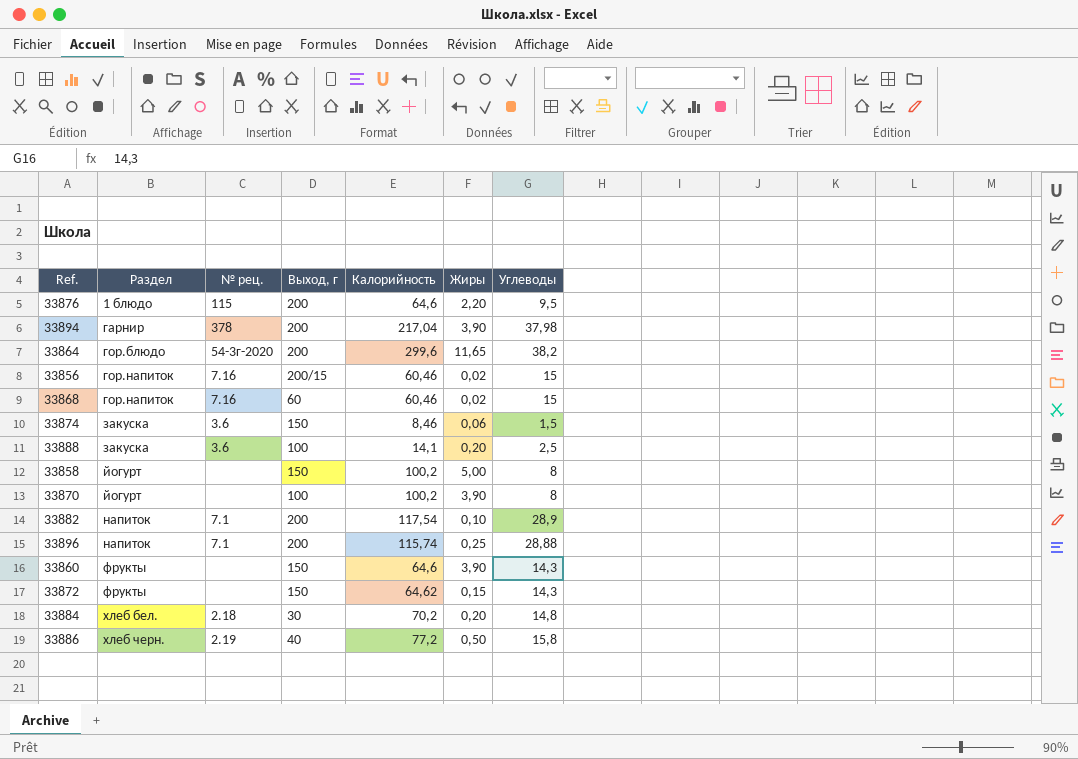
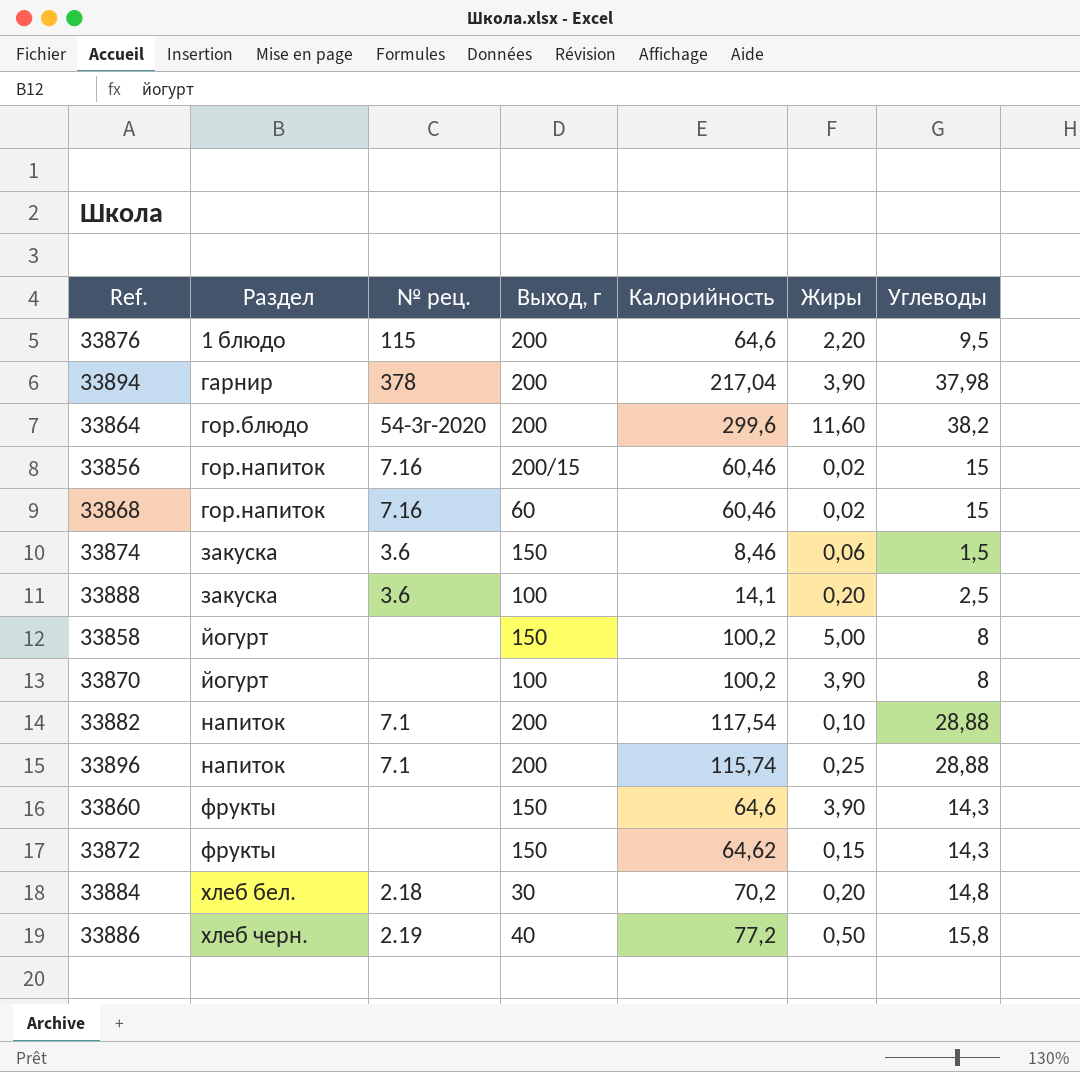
33864 | Жиры: 11,65 -> 11,60
33882 | Углеводы: 28,9 -> 28,88

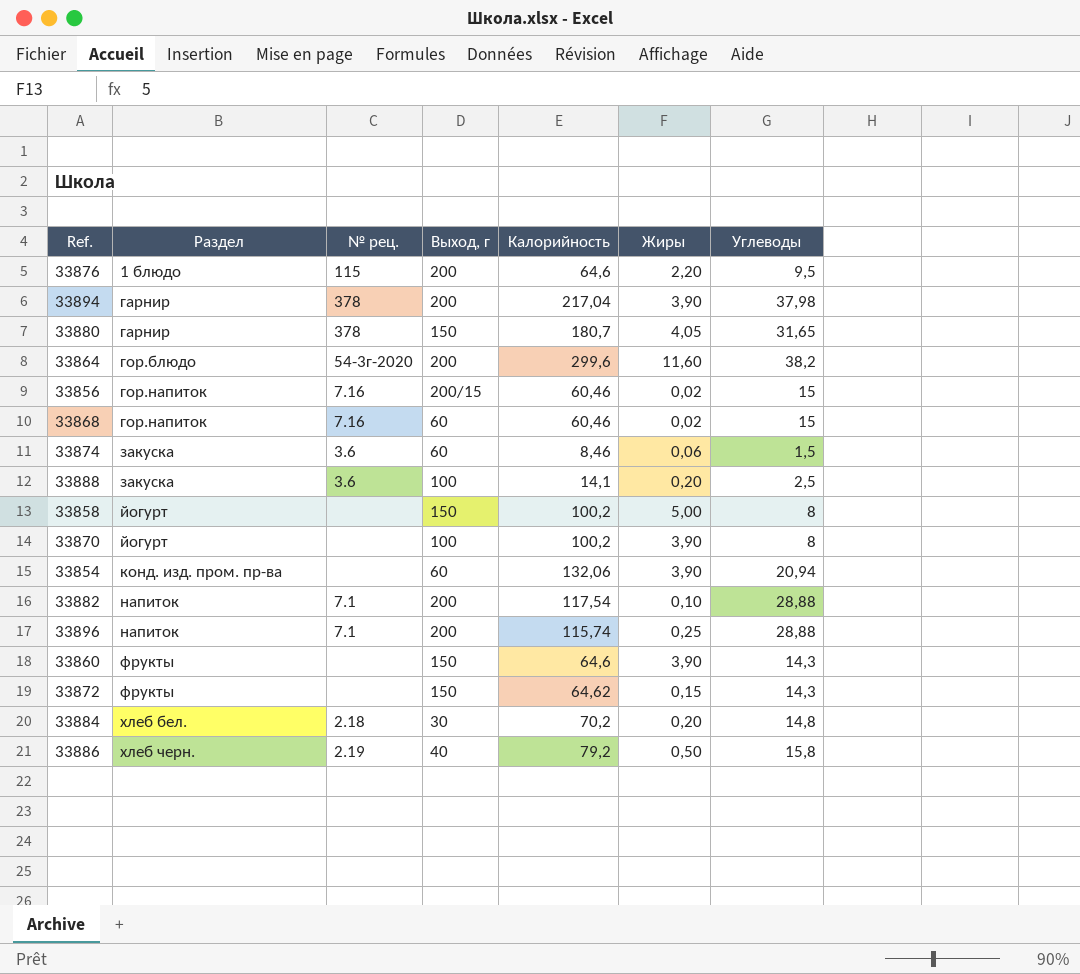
row 33880: none -> гарнир | 378 | 150 | 180,7 | 4,05 | 31,65
33874 | Выход, г: 150 -> 60
row 33854: none -> конд. изд. пром. пр-ва | none | 60 | 132,06 | 3,90 | 20,94
33886 | Калорийность: 77,2 -> 79,2

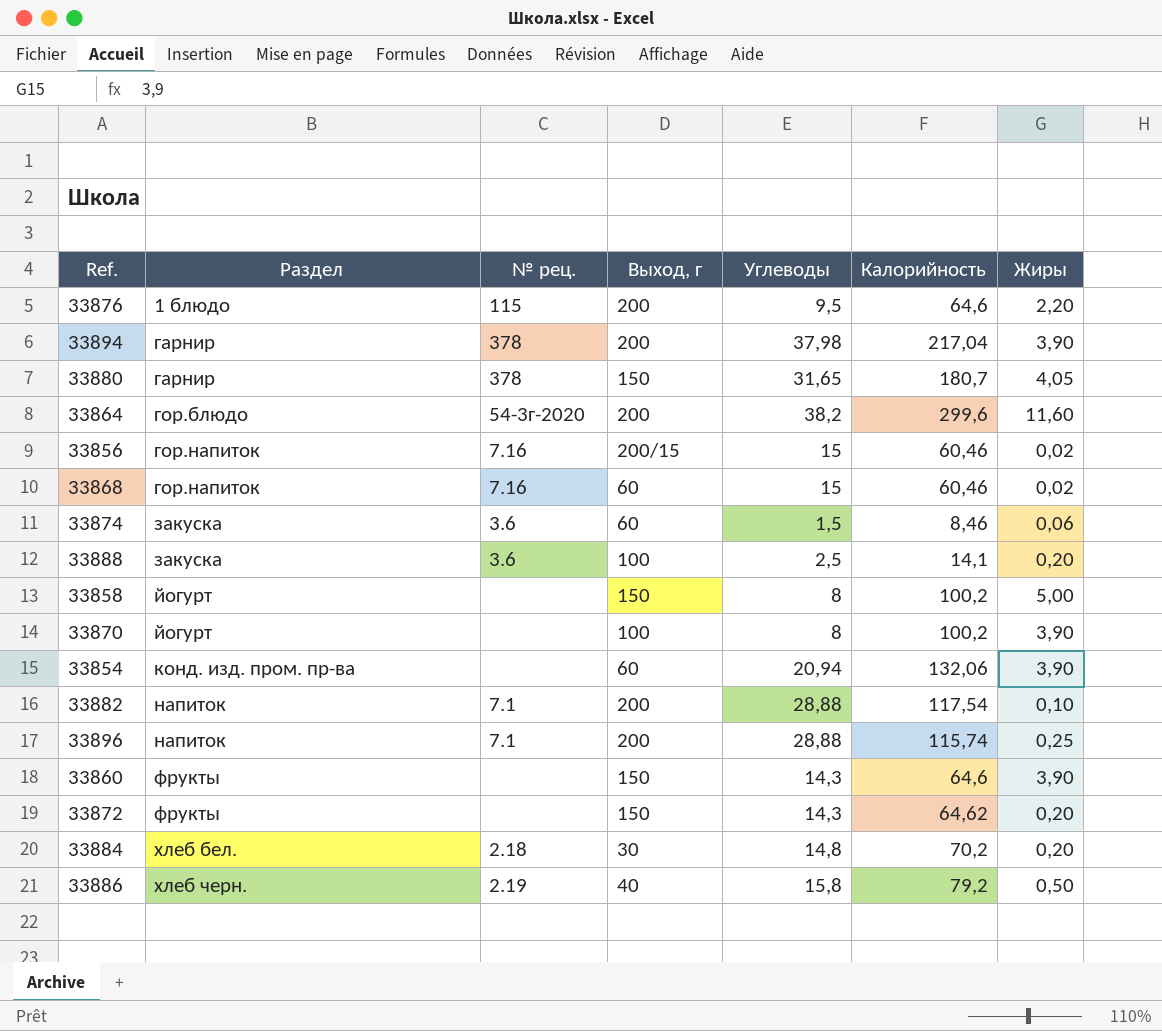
column Углеводы | position: 7 -> 5
33872 | Жиры: 0,15 -> 0,20

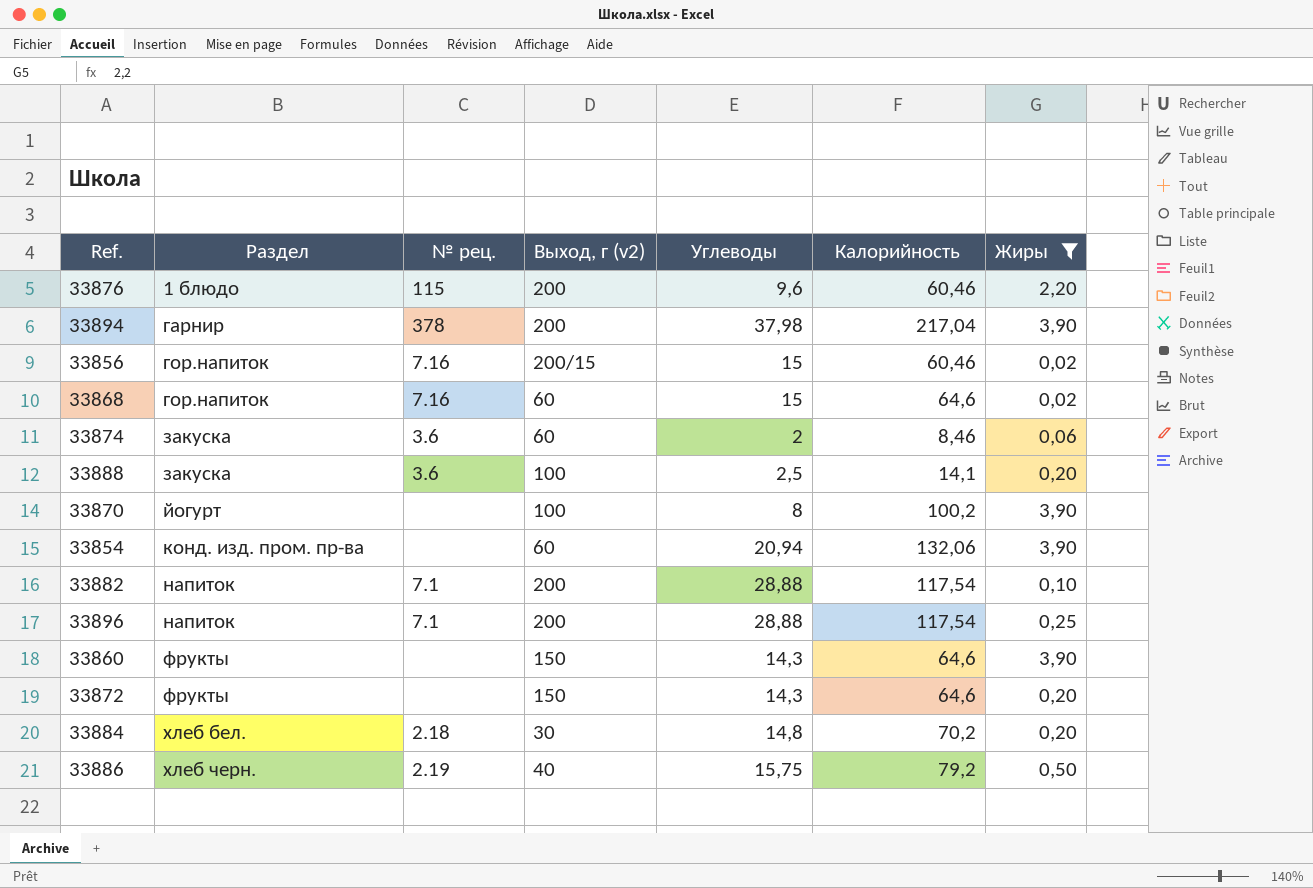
filter: none -> Жиры <= 3,90
column name: Выход, г -> Выход, г (v2)
33876 | Углеводы: 9,5 -> 9,6
33876 | Калорийность: 64,6 -> 60,46
33868 | Калорийность: 60,46 -> 64,6
33874 | Углеводы: 1,5 -> 2
33896 | Калорийность: 115,74 -> 117,54
33872 | Калорийность: 64,62 -> 64,6
33886 | Углеводы: 15,8 -> 15,75

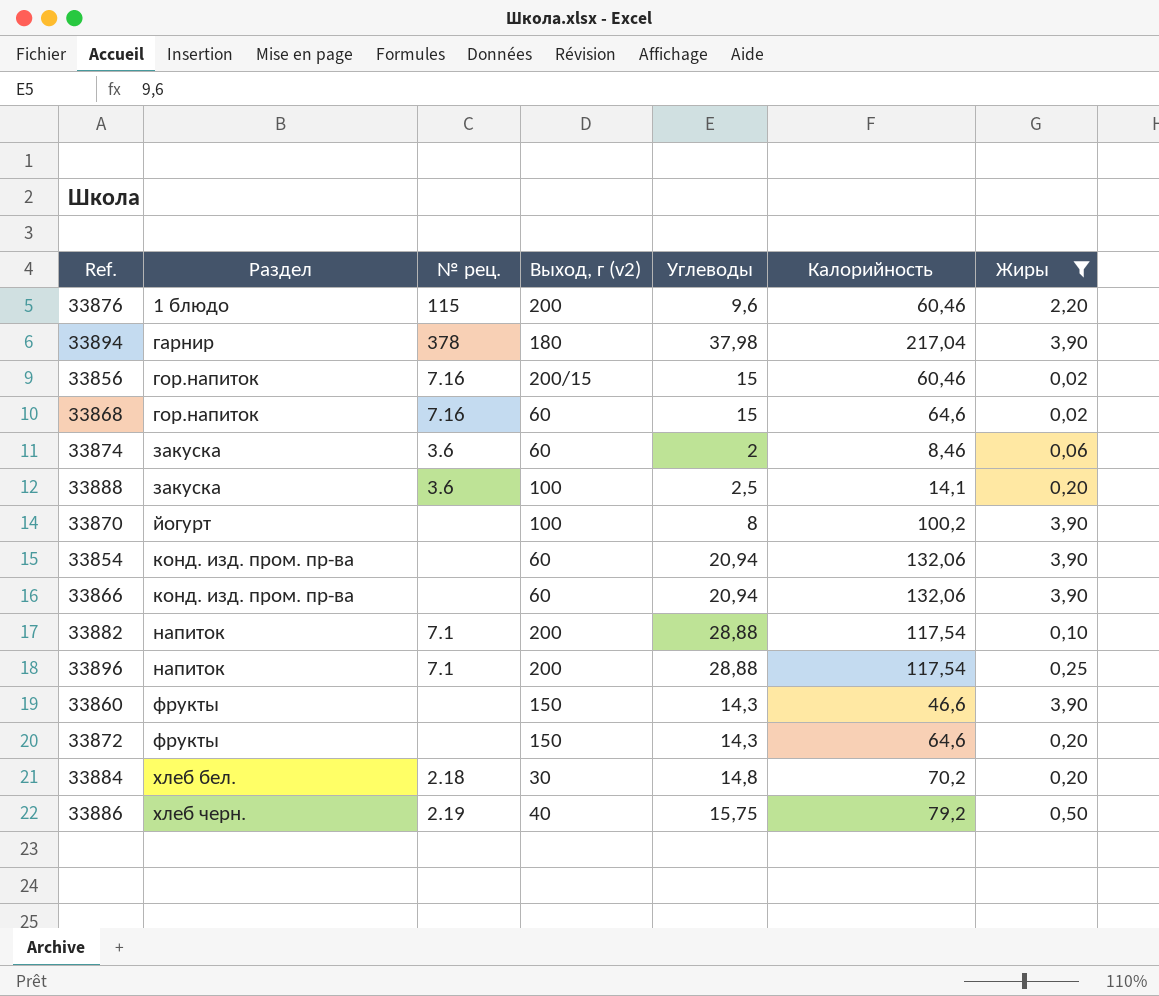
33894 | Выход, г (v2): 200 -> 180
row 33866: none -> конд. изд. пром. пр-ва | none | 60 | 20,94 | 132,06 | 3,90
33860 | Калорийность: 64,6 -> 46,6

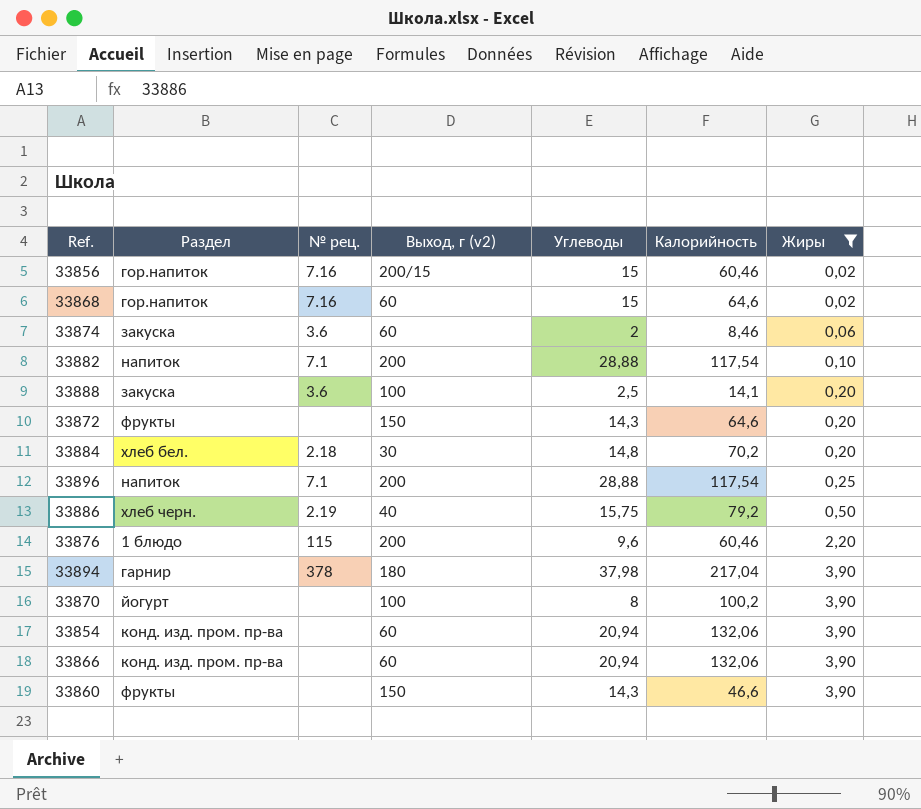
row order: Раздел ascending -> Жиры ascending

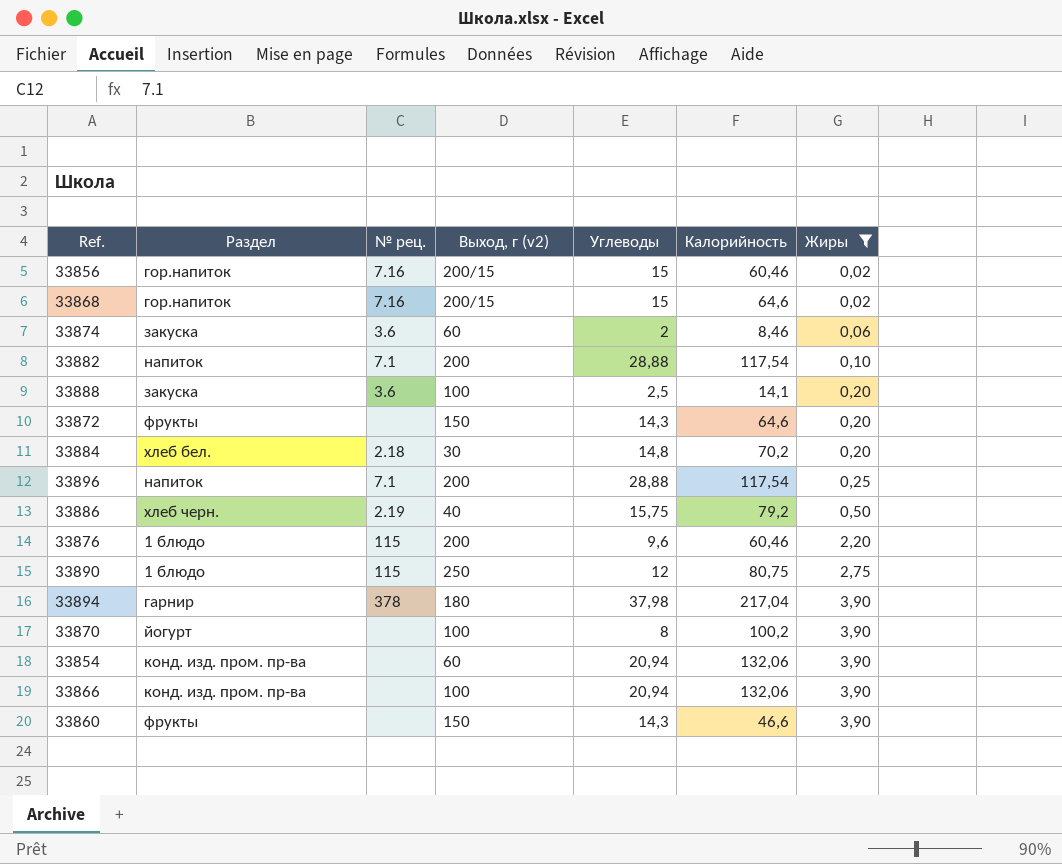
33868 | Выход, г (v2): 60 -> 200/15
row 33890: none -> 1 блюдо | 115 | 250 | 12 | 80,75 | 2,75
33866 | Выход, г (v2): 60 -> 100

